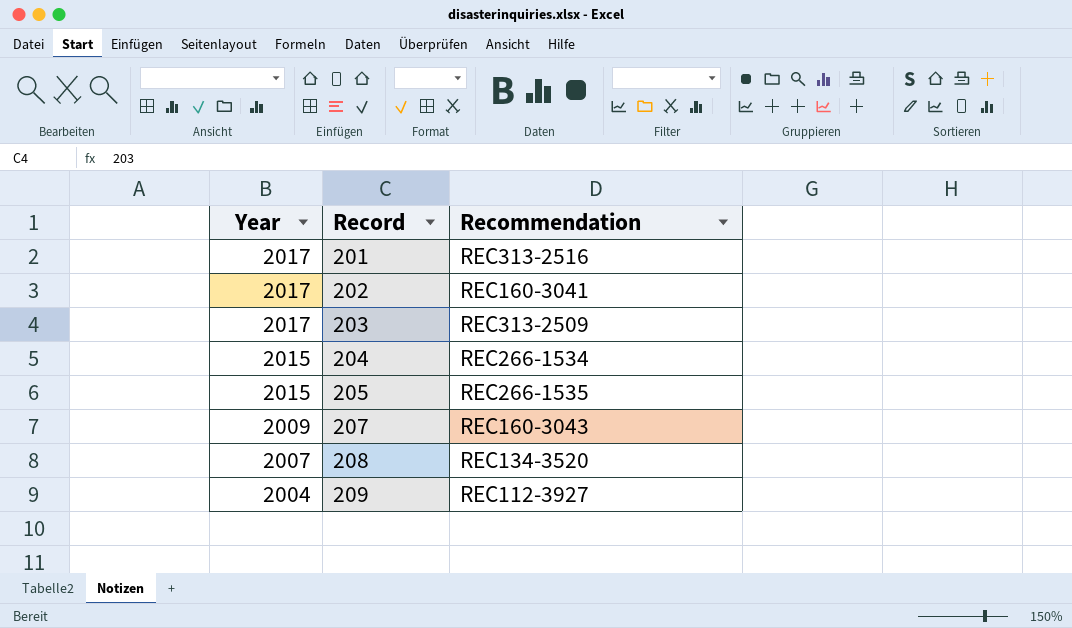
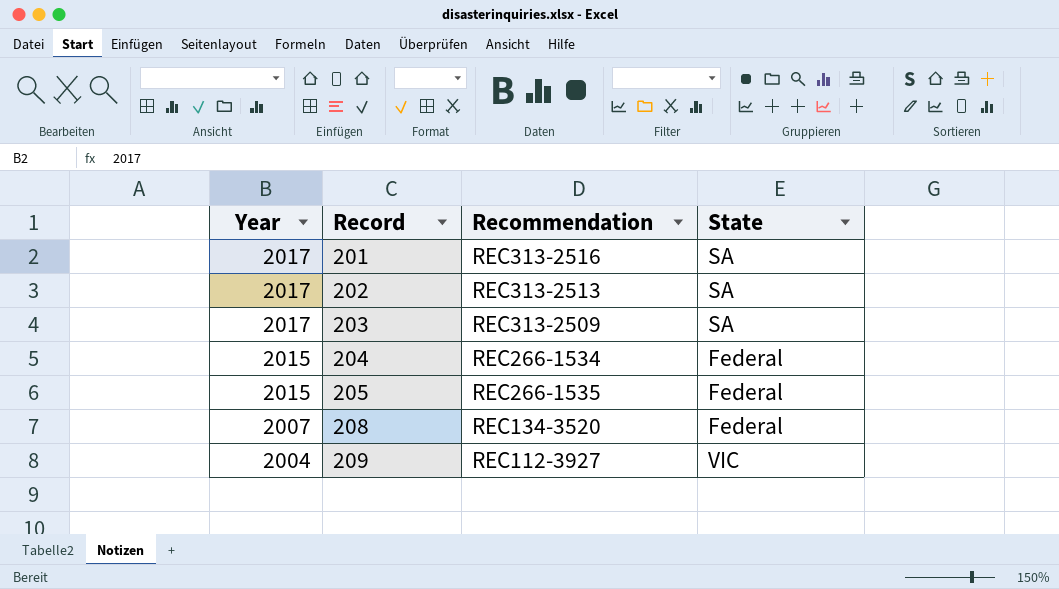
column State | position: none -> 4
row 207: 2009 | REC160-3043 -> none
202 | Recommendation: REC160-3041 -> REC313-2513

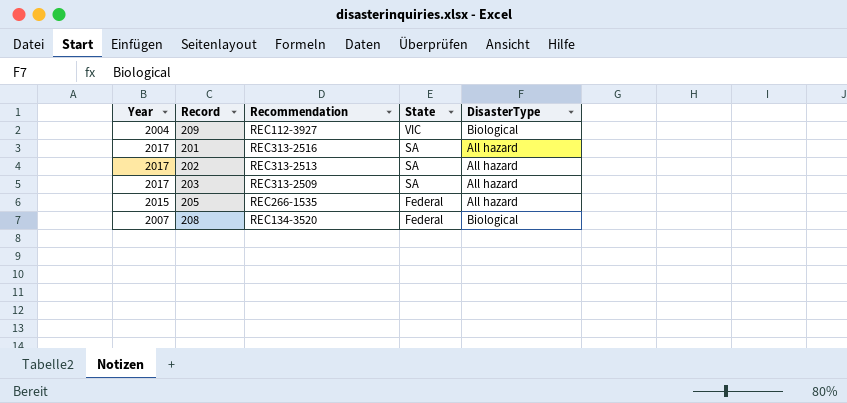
row order: Year descending -> State descending
column DisasterType | position: none -> 5
row 204: 2015 | REC266-1534 | Federal -> none

